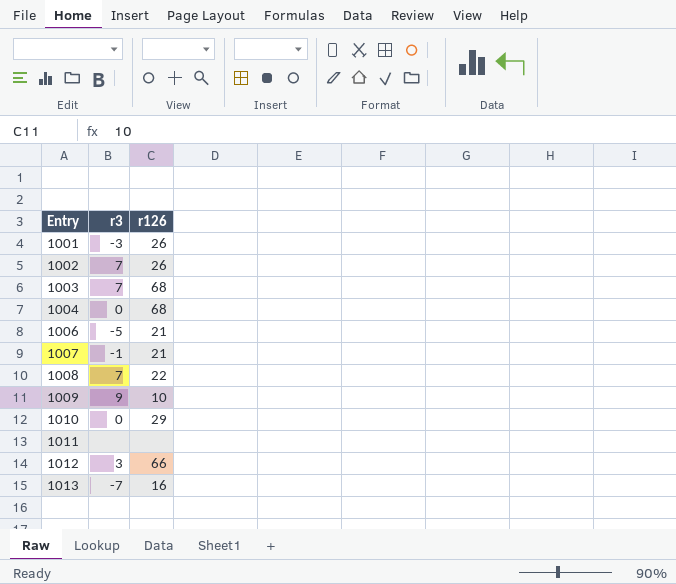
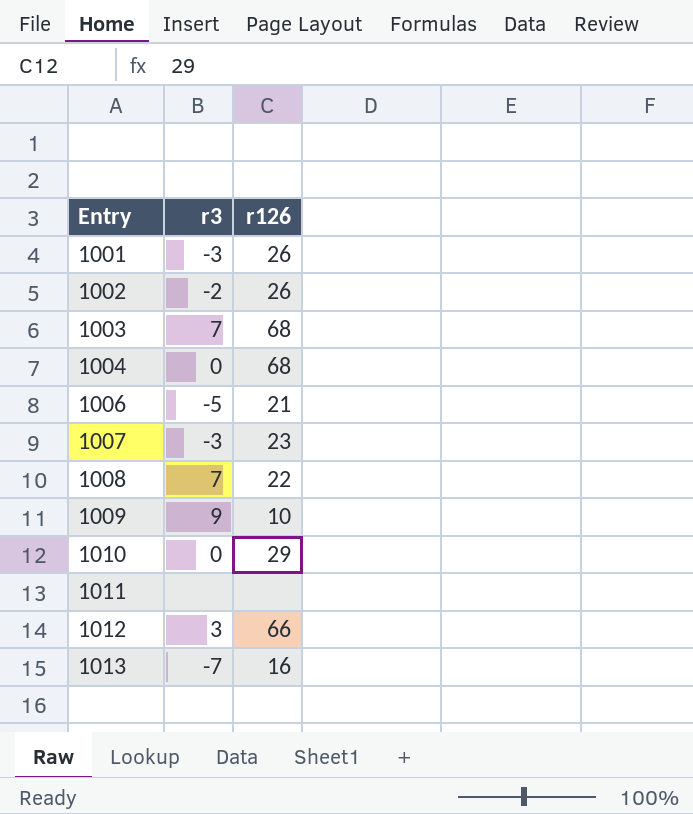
1002 | r3: 7 -> -2
1007 | r3: -1 -> -3
1007 | r126: 21 -> 23

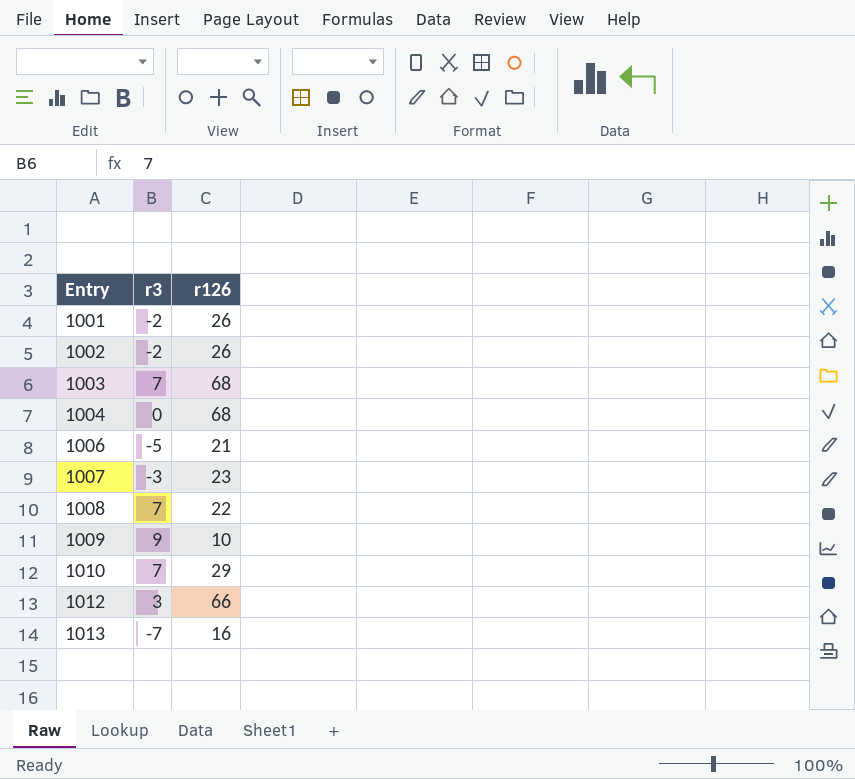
row 1011: none | none -> none
1001 | r3: -3 -> -2
1010 | r3: 0 -> 7

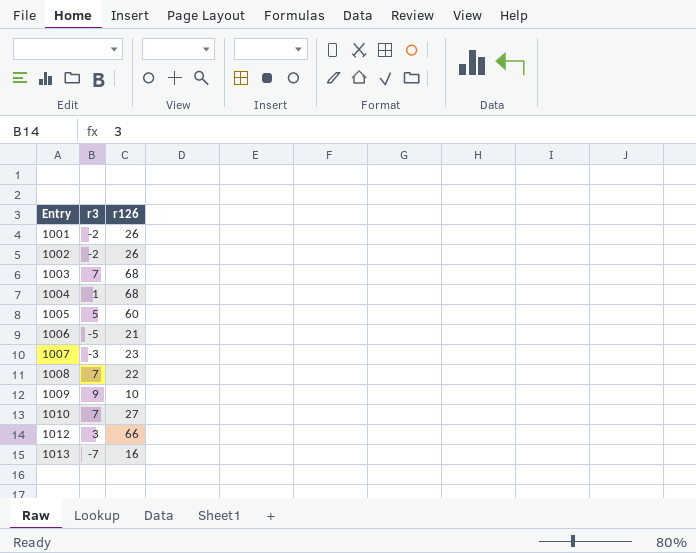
1004 | r3: 0 -> 1
row 1005: none -> 5 | 60
1010 | r126: 29 -> 27

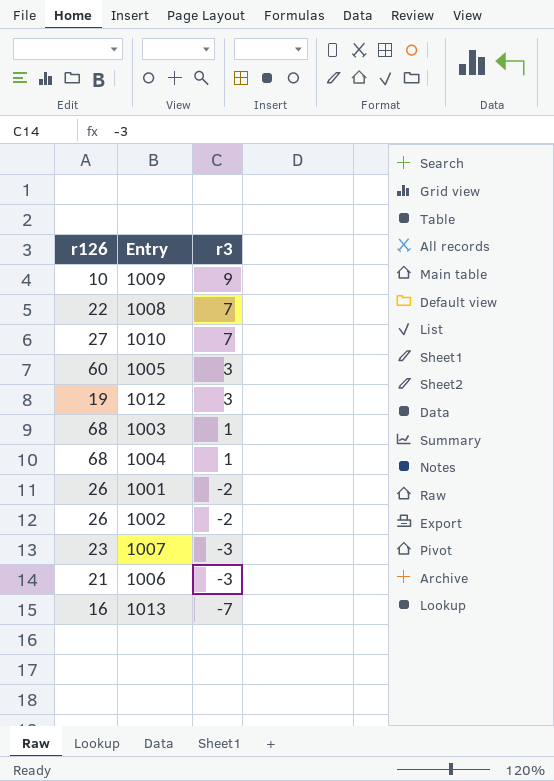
row order: Entry ascending -> r3 descending
column r126 | position: 3 -> 1
1005 | r3: 5 -> 3
1012 | r126: 66 -> 19
1003 | r3: 7 -> 1
1006 | r3: -5 -> -3

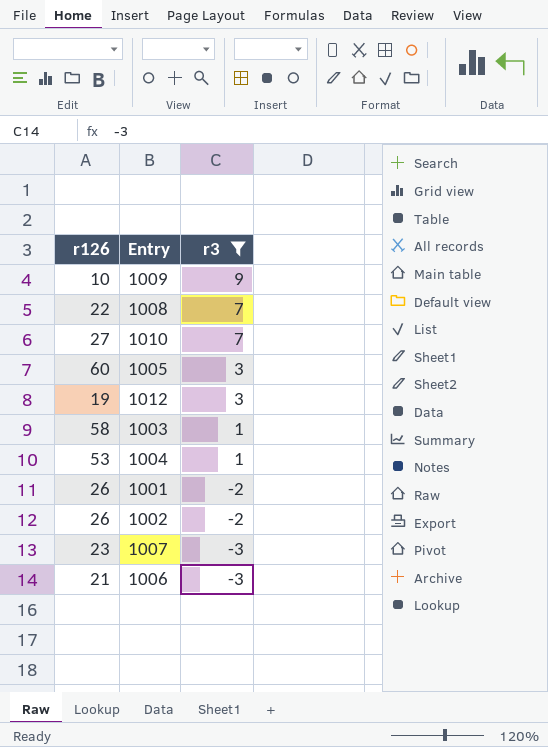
filter: none -> r3 != -7
1003 | r126: 68 -> 58
1004 | r126: 68 -> 53

